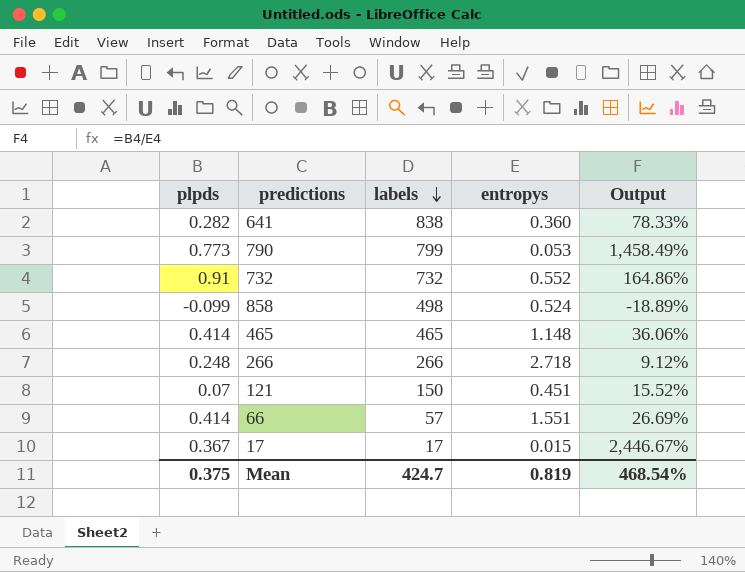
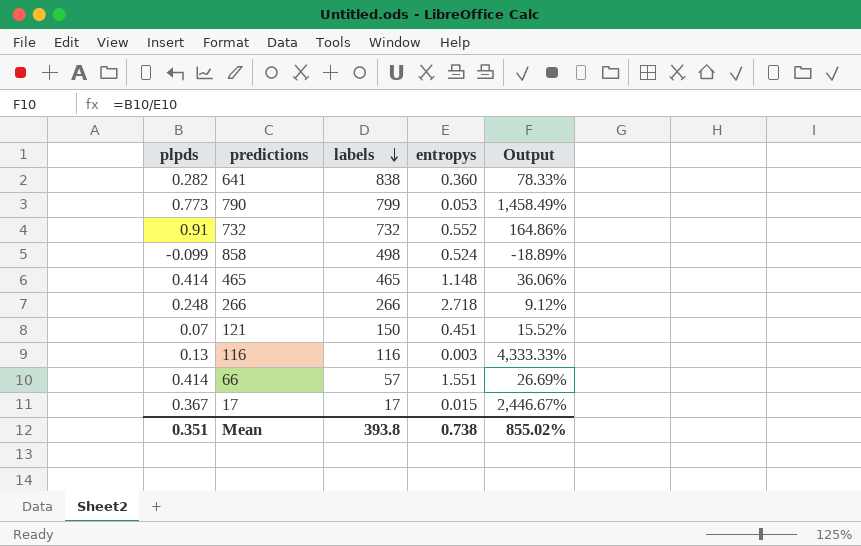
row 116: none -> 0.13 | 116 | 0.003 | 4,333.33%
Mean | plpds: 0.375 -> 0.351
Mean | labels: 424.7 -> 393.8
Mean | entropys: 0.819 -> 0.738
Mean | Output: 468.54% -> 855.02%

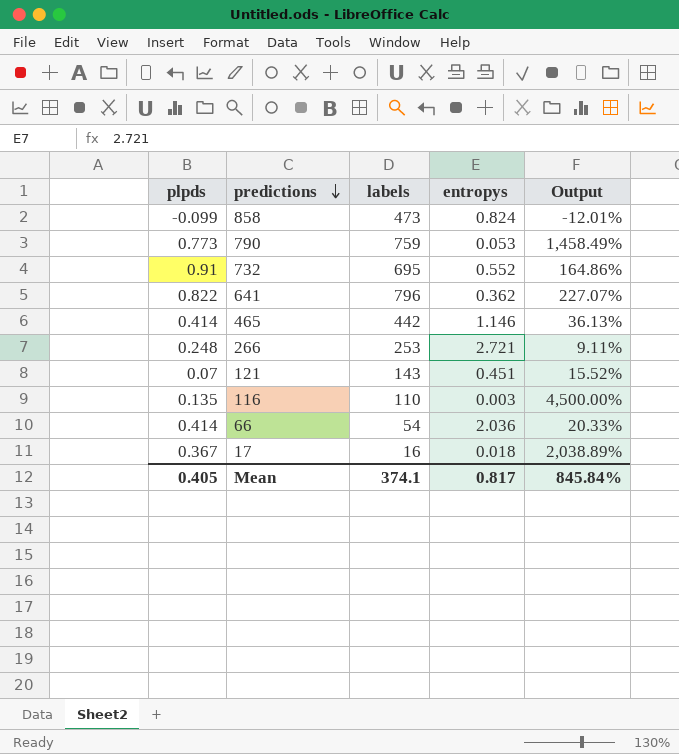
row order: labels descending -> predictions descending
858 | labels: 498 -> 473
858 | entropys: 0.524 -> 0.824
858 | Output: -18.89% -> -12.01%
790 | labels: 799 -> 759
732 | labels: 732 -> 695
641 | plpds: 0.282 -> 0.822
641 | labels: 838 -> 796
641 | entropys: 0.360 -> 0.362
641 | Output: 78.33% -> 227.07%
465 | labels: 465 -> 442
465 | entropys: 1.148 -> 1.146
465 | Output: 36.06% -> 36.13%
266 | labels: 266 -> 253
266 | entropys: 2.718 -> 2.721
266 | Output: 9.12% -> 9.11%
121 | labels: 150 -> 143
116 | plpds: 0.13 -> 0.135
116 | labels: 116 -> 110
116 | Output: 4,333.33% -> 4,500.00%
66 | labels: 57 -> 54
66 | entropys: 1.551 -> 2.036
66 | Output: 26.69% -> 20.33%
17 | labels: 17 -> 16
17 | entropys: 0.015 -> 0.018
17 | Output: 2,446.67% -> 2,038.89%
Mean | plpds: 0.351 -> 0.405
Mean | labels: 393.8 -> 374.1
Mean | entropys: 0.738 -> 0.817
Mean | Output: 855.02% -> 845.84%

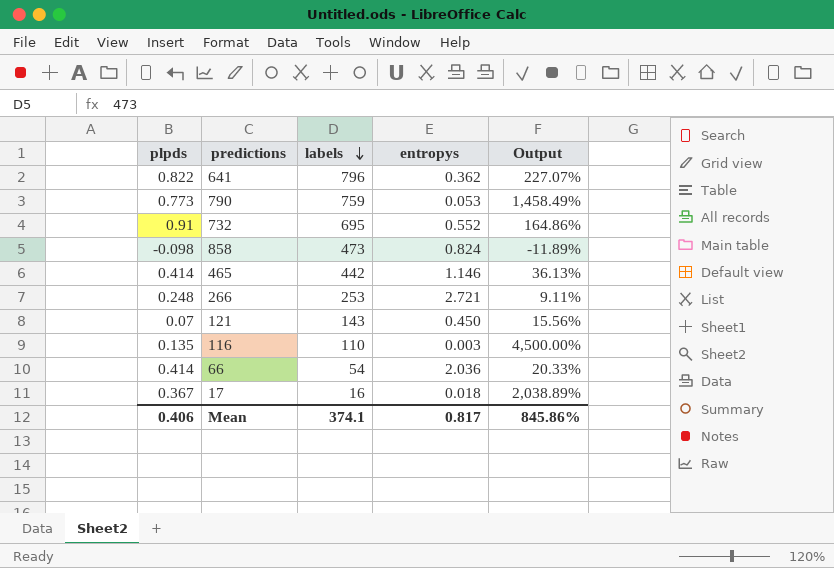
row order: predictions descending -> labels descending
858 | plpds: -0.099 -> -0.098
858 | Output: -12.01% -> -11.89%
121 | entropys: 0.451 -> 0.450
121 | Output: 15.52% -> 15.56%
Mean | plpds: 0.405 -> 0.406
Mean | Output: 845.84% -> 845.86%

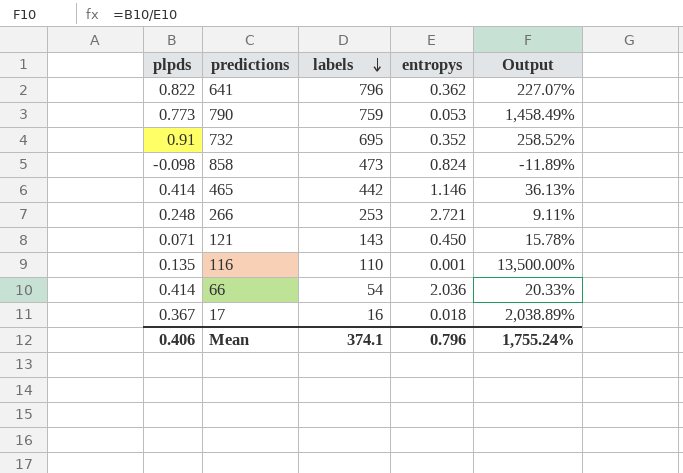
732 | entropys: 0.552 -> 0.352
732 | Output: 164.86% -> 258.52%
121 | plpds: 0.07 -> 0.071
121 | Output: 15.56% -> 15.78%
116 | entropys: 0.003 -> 0.001
116 | Output: 4,500.00% -> 13,500.00%
Mean | entropys: 0.817 -> 0.796
Mean | Output: 845.86% -> 1,755.24%

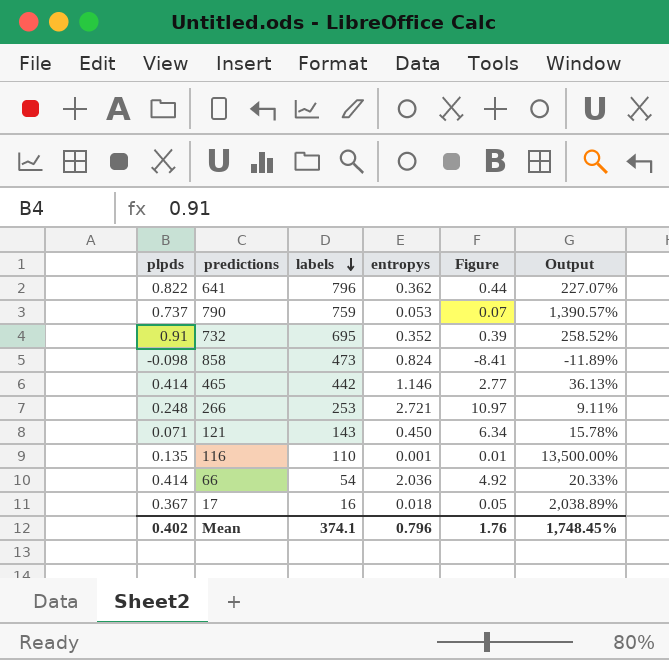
column Figure | formula: none -> [entropys] / [plpds]
790 | plpds: 0.773 -> 0.737
790 | Output: 1,458.49% -> 1,390.57%
Mean | plpds: 0.406 -> 0.402
Mean | Output: 1,755.24% -> 1,748.45%

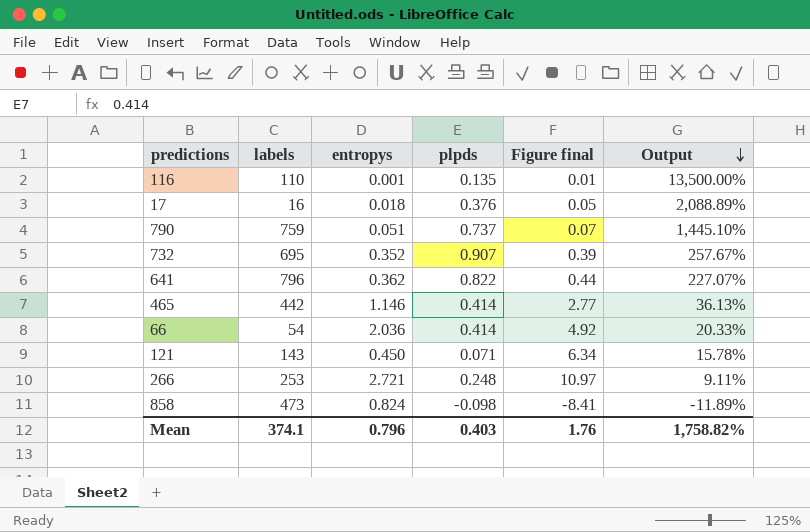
row order: labels descending -> Output descending
column plpds | position: 1 -> 4
column name: Figure -> Figure final
17 | plpds: 0.367 -> 0.376
17 | Output: 2,038.89% -> 2,088.89%
790 | entropys: 0.053 -> 0.051
790 | Output: 1,390.57% -> 1,445.10%
732 | plpds: 0.91 -> 0.907
732 | Output: 258.52% -> 257.67%
Mean | plpds: 0.402 -> 0.403
Mean | Output: 1,748.45% -> 1,758.82%

